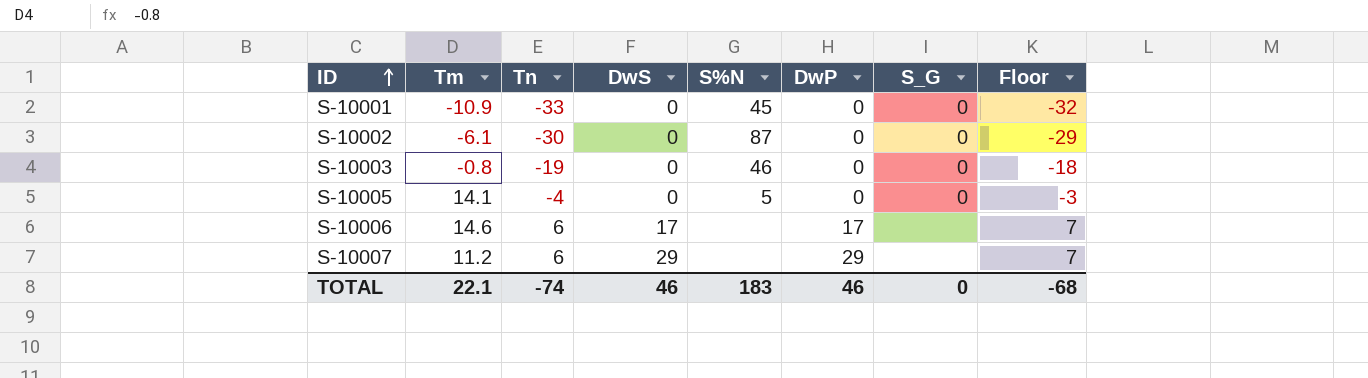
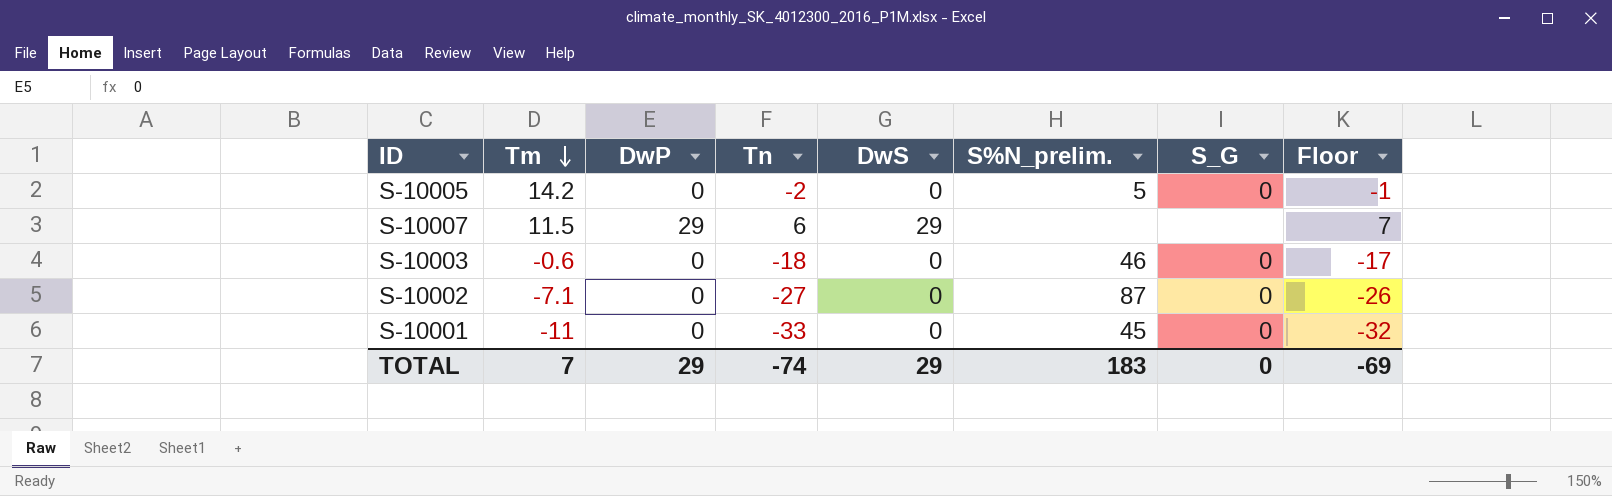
row order: ID ascending -> Tm descending
column DwP | position: 6 -> 3
column name: S%N -> S%N_prelim.
row S-10006: 14.6 | 6 | 17 | none | 17 | none | 7 -> none
S-10005 | Tm: 14.1 -> 14.2
S-10005 | Tn: -4 -> -2
S-10005 | Floor: -3 -> -1
S-10007 | Tm: 11.2 -> 11.5
S-10003 | Tm: -0.8 -> -0.6
S-10003 | Tn: -19 -> -18
S-10003 | Floor: -18 -> -17
S-10002 | Tm: -6.1 -> -7.1
S-10002 | Tn: -30 -> -27
S-10002 | Floor: -29 -> -26
S-10001 | Tm: -10.9 -> -11
TOTAL | Tm: 22.1 -> 7
TOTAL | DwP: 46 -> 29
TOTAL | DwS: 46 -> 29
TOTAL | Floor: -68 -> -69

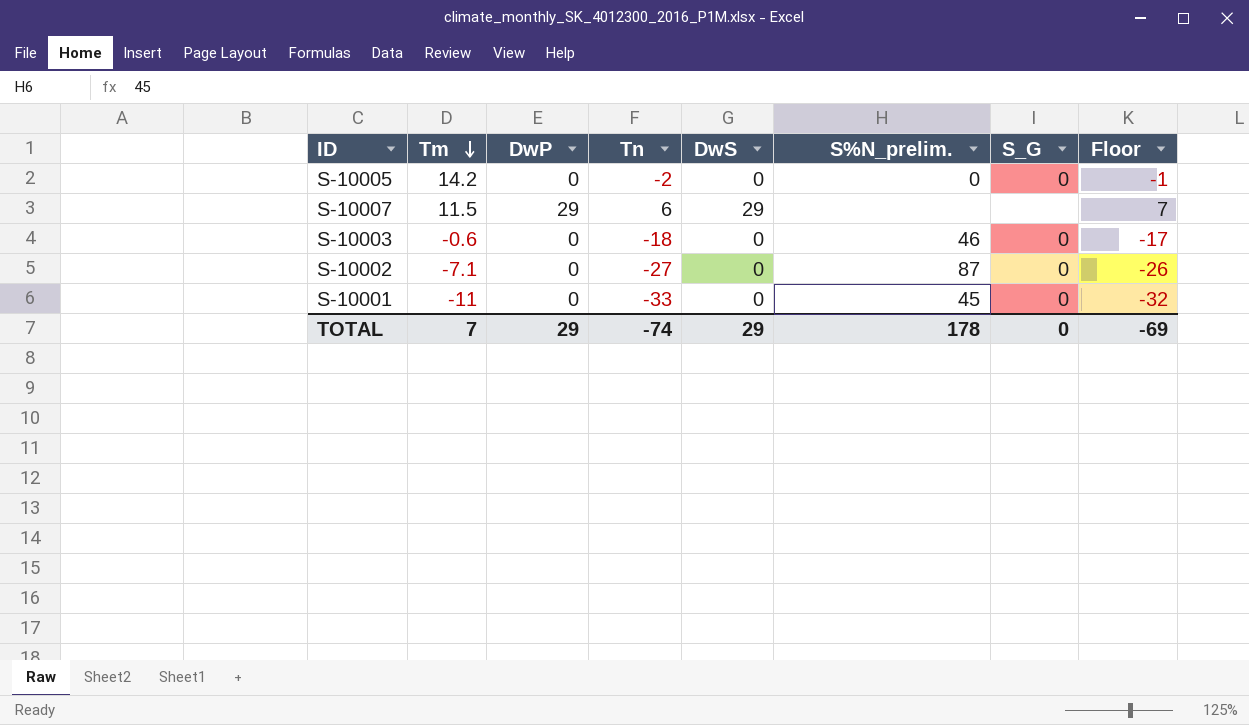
S-10005 | S%N_prelim.: 5 -> 0
TOTAL | S%N_prelim.: 183 -> 178

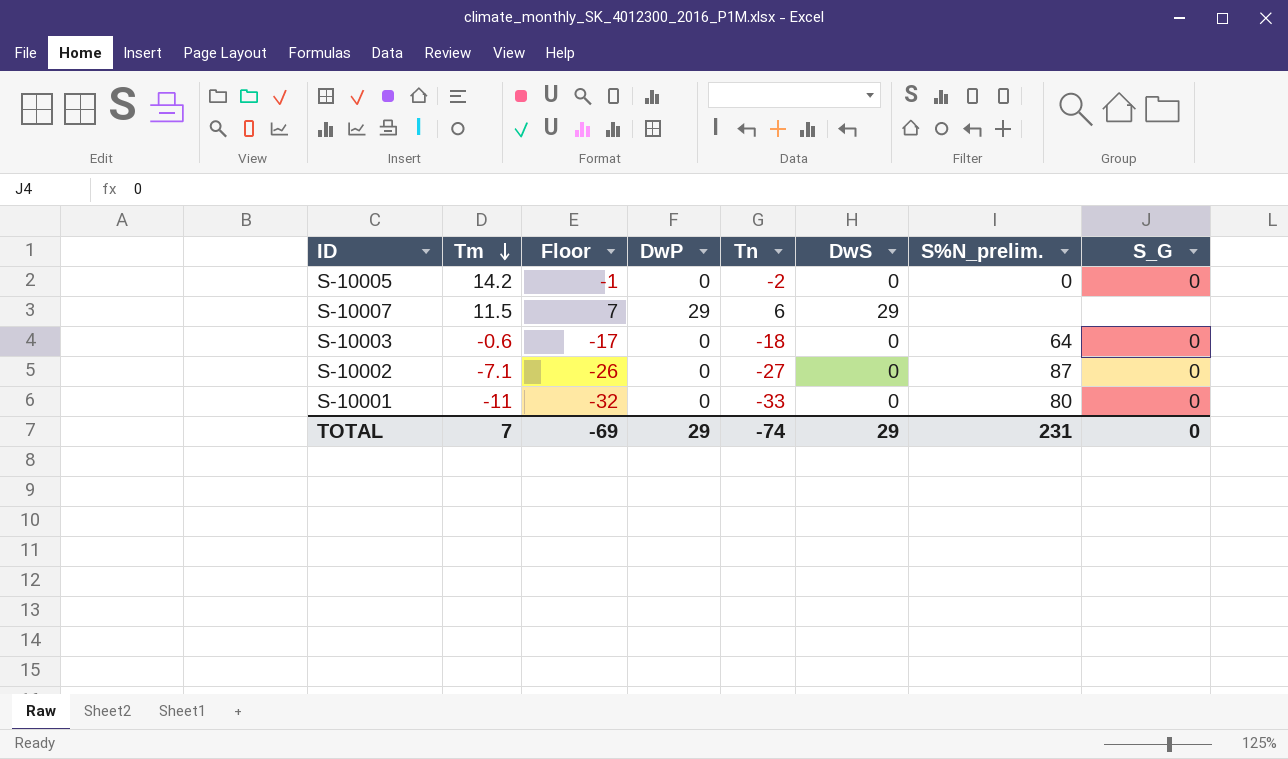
column Floor | position: 8 -> 3
S-10003 | S%N_prelim.: 46 -> 64
S-10001 | S%N_prelim.: 45 -> 80
TOTAL | S%N_prelim.: 178 -> 231

